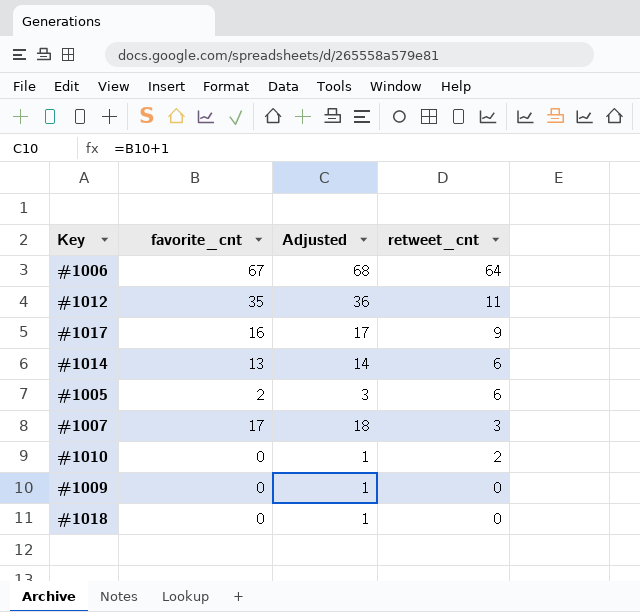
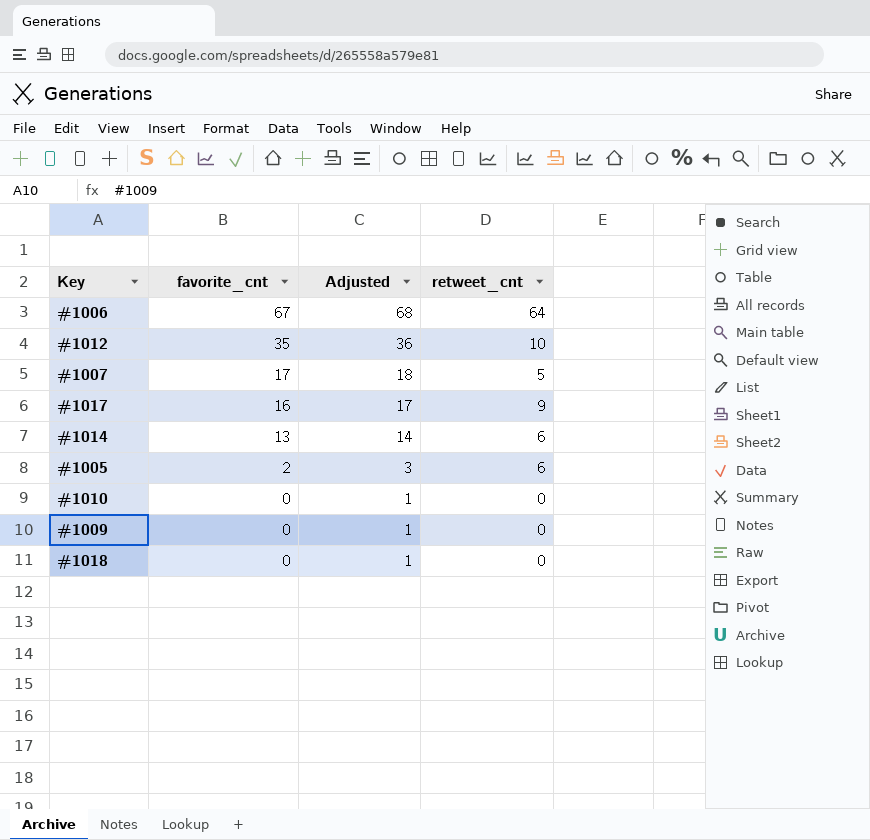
row order: retweet_cnt descending -> favorite_cnt descending
#1012 | retweet_cnt: 11 -> 10
#1007 | retweet_cnt: 3 -> 5
#1010 | retweet_cnt: 2 -> 0

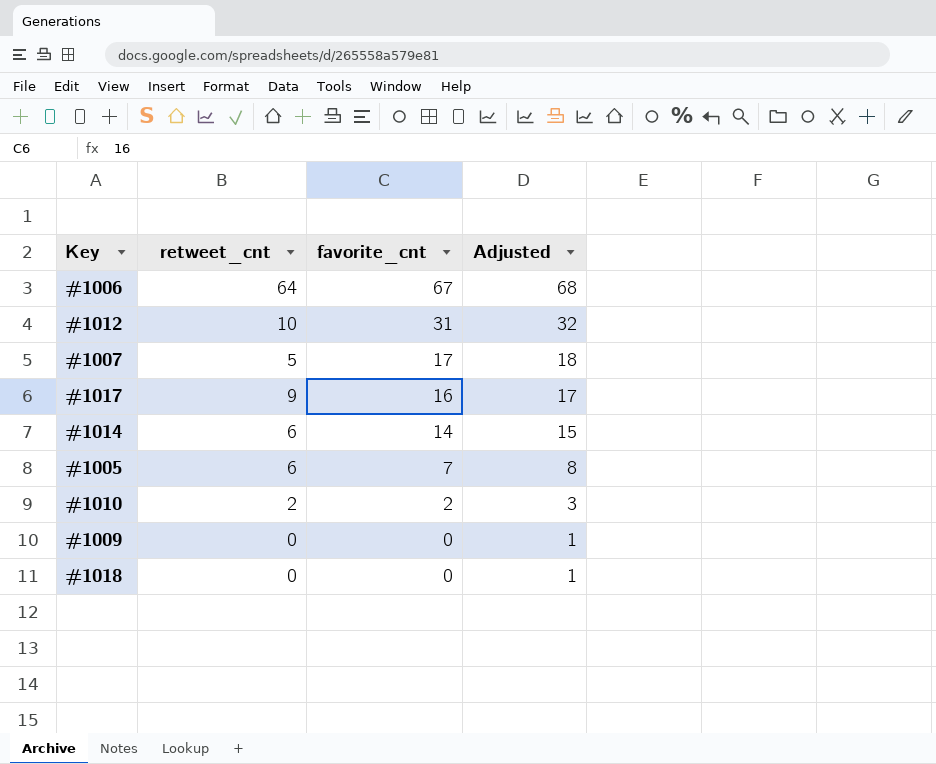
column retweet_cnt | position: 4 -> 2
#1012 | favorite_cnt: 35 -> 31
#1012 | Adjusted: 36 -> 32
#1014 | favorite_cnt: 13 -> 14
#1014 | Adjusted: 14 -> 15
#1005 | favorite_cnt: 2 -> 7
#1005 | Adjusted: 3 -> 8
#1010 | retweet_cnt: 0 -> 2
#1010 | favorite_cnt: 0 -> 2
#1010 | Adjusted: 1 -> 3

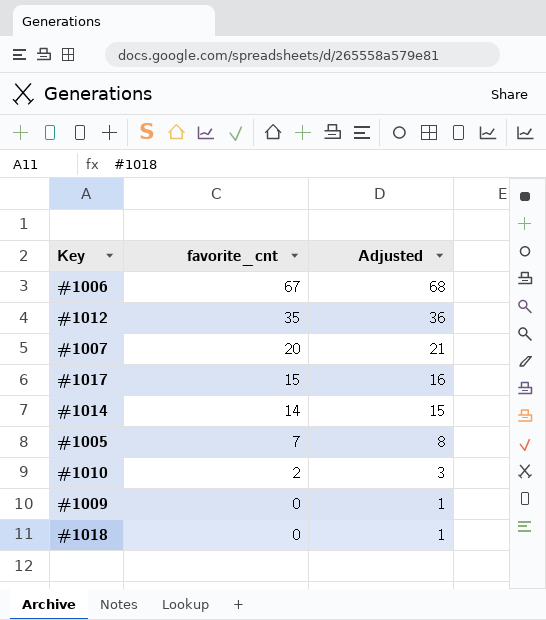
column retweet_cnt | position: 2 -> none
#1012 | favorite_cnt: 31 -> 35
#1012 | Adjusted: 32 -> 36
#1007 | favorite_cnt: 17 -> 20
#1007 | Adjusted: 18 -> 21
#1017 | favorite_cnt: 16 -> 15
#1017 | Adjusted: 17 -> 16

